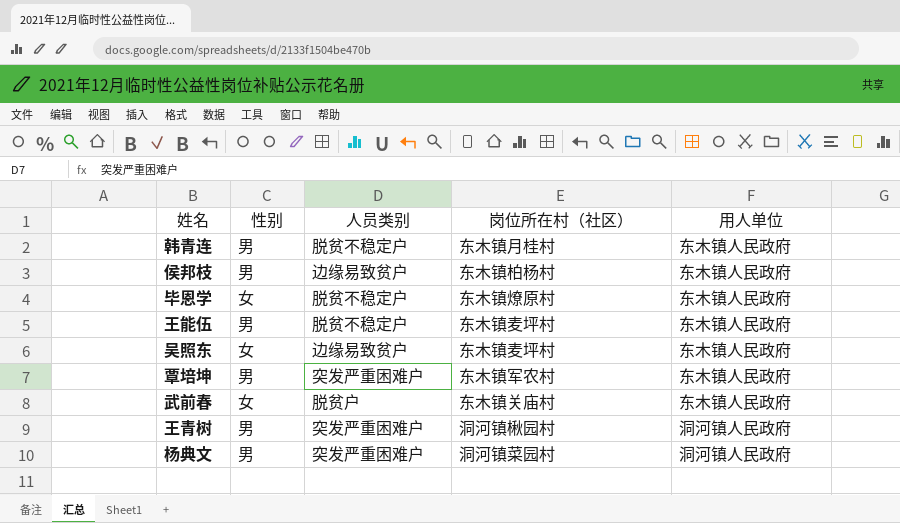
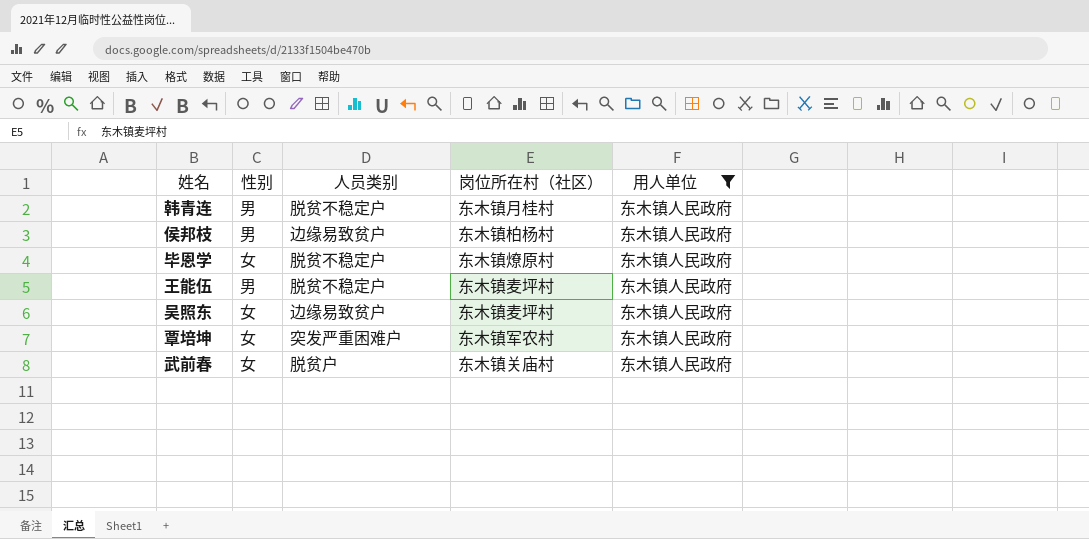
filter: none -> 用人单位 = 东木镇人民政府
覃培坤 | 性别: 男 -> 女

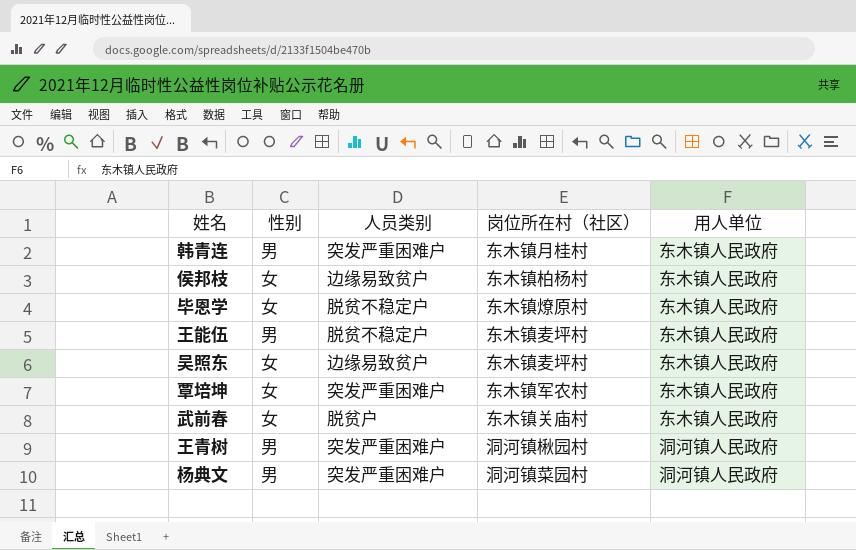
filter: 用人单位 = 东木镇人民政府 -> none
韩青连 | 人员类别: 脱贫不稳定户 -> 突发严重困难户
侯邦枝 | 性别: 男 -> 女

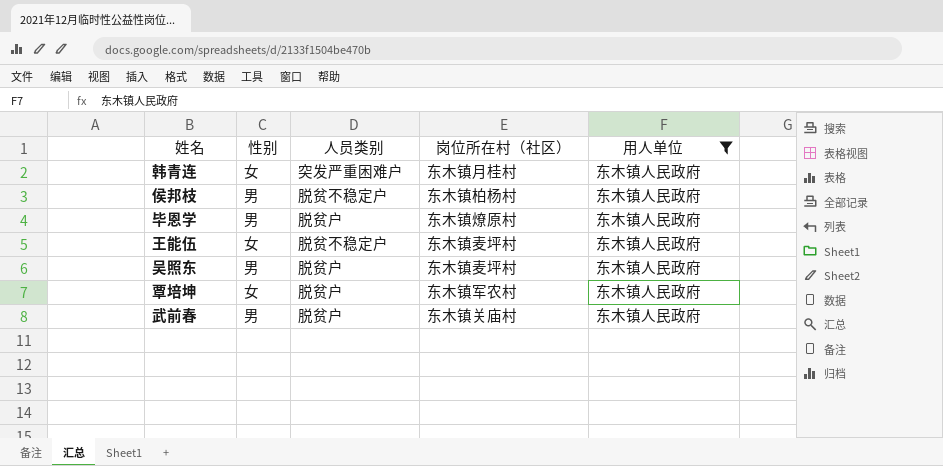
filter: none -> 用人单位 = 东木镇人民政府
韩青连 | 性别: 男 -> 女
侯邦枝 | 性别: 女 -> 男
侯邦枝 | 人员类别: 边缘易致贫户 -> 脱贫不稳定户
毕恩学 | 性别: 女 -> 男
毕恩学 | 人员类别: 脱贫不稳定户 -> 脱贫户
王能伍 | 性别: 男 -> 女
吴照东 | 性别: 女 -> 男
吴照东 | 人员类别: 边缘易致贫户 -> 脱贫户
覃培坤 | 人员类别: 突发严重困难户 -> 脱贫户
武前春 | 性别: 女 -> 男

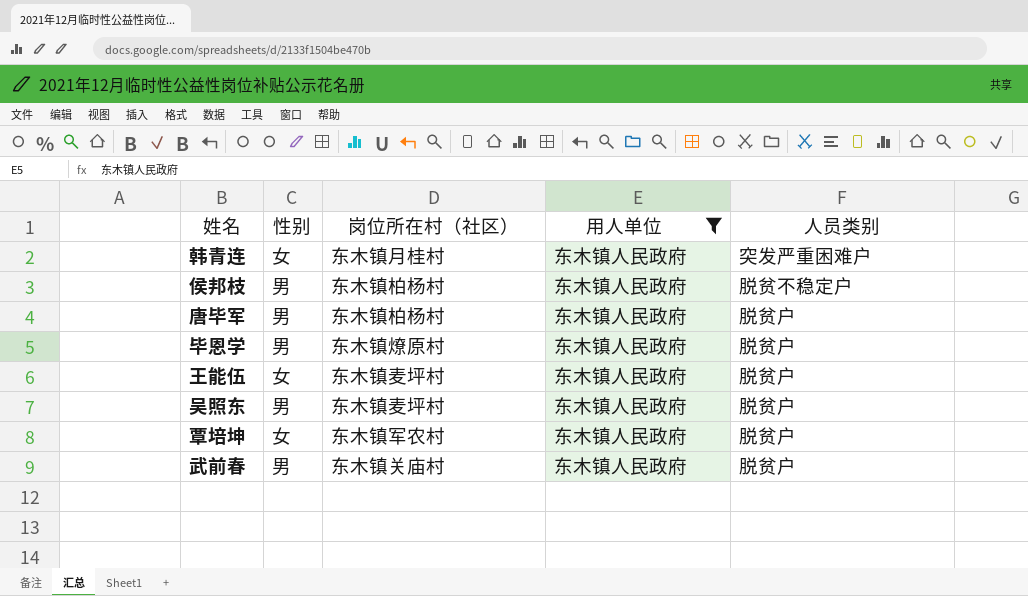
column 人员类别 | position: 3 -> 5
row 唐毕军: none -> 男 | 东木镇柏杨村 | 东木镇人民政府 | 脱贫户
王能伍 | 人员类别: 脱贫不稳定户 -> 脱贫户

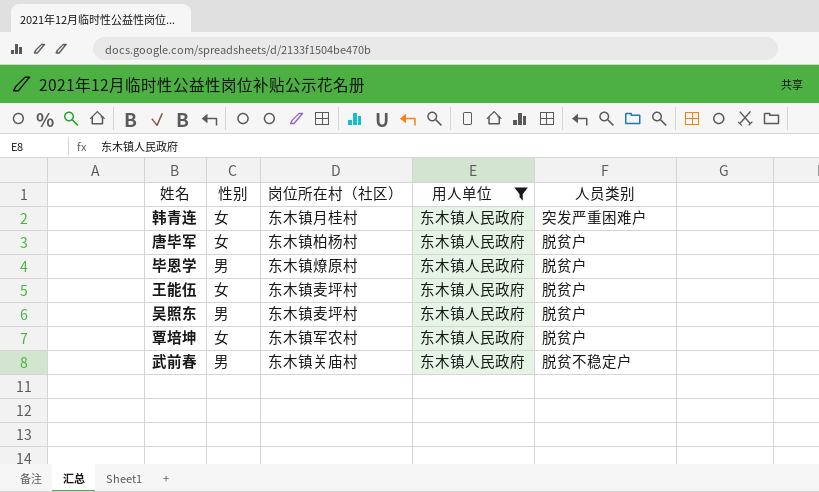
row 侯邦枝: 男 | 东木镇柏杨村 | 东木镇人民政府 | 脱贫不稳定户 -> none
唐毕军 | 性别: 男 -> 女
武前春 | 人员类别: 脱贫户 -> 脱贫不稳定户

